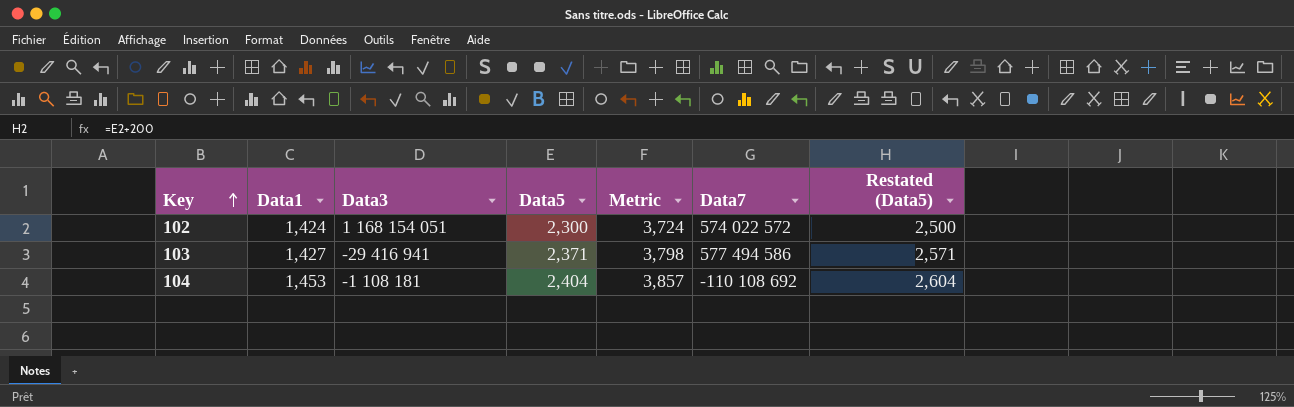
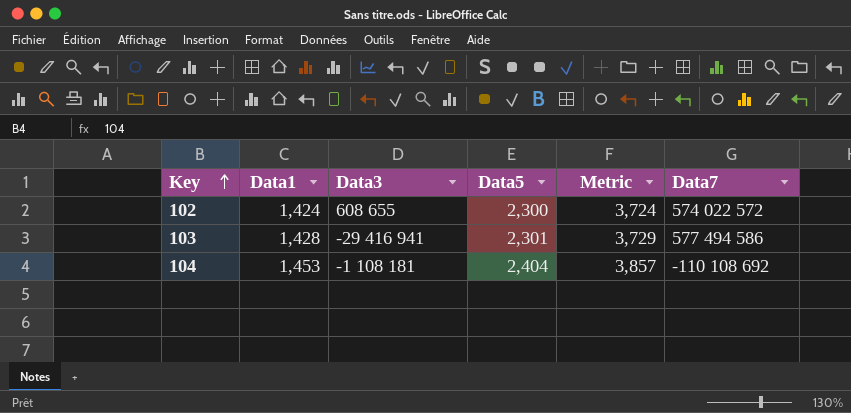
column Restated (Data5) | formula: [Data5] + 200 -> none
102 | Data3: 1 168 154 051 -> 608 655
103 | Data1: 1,427 -> 1,428
103 | Data5: 2,371 -> 2,301
103 | Metric: 3,798 -> 3,729

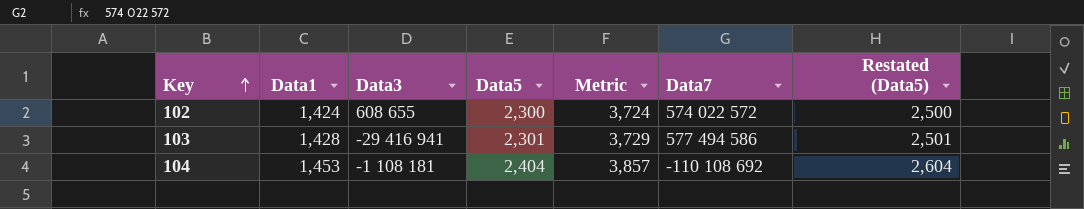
column Restated (Data5) | formula: none -> [Data5] + 200

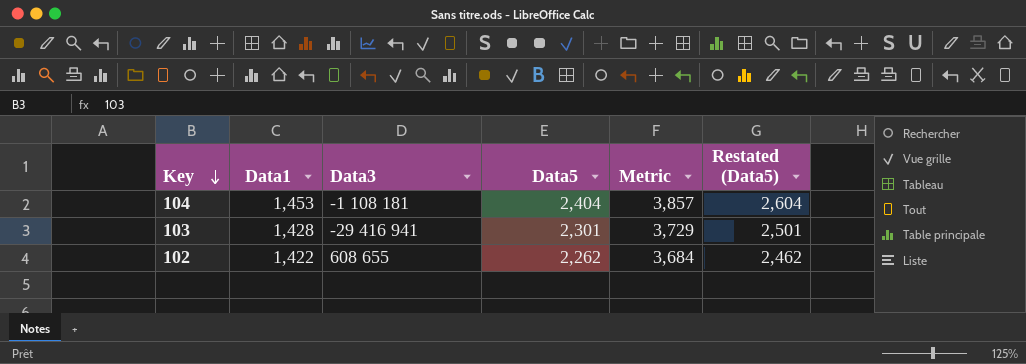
row order: Key ascending -> Key descending
column Data7 | position: 6 -> none
102 | Data1: 1,424 -> 1,422
102 | Data5: 2,300 -> 2,262
102 | Metric: 3,724 -> 3,684
102 | Restated (Data5): 2,500 -> 2,462

